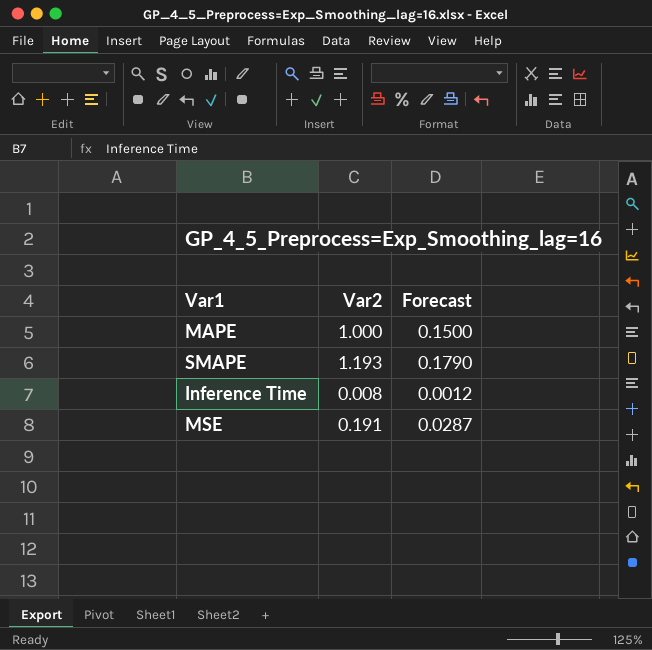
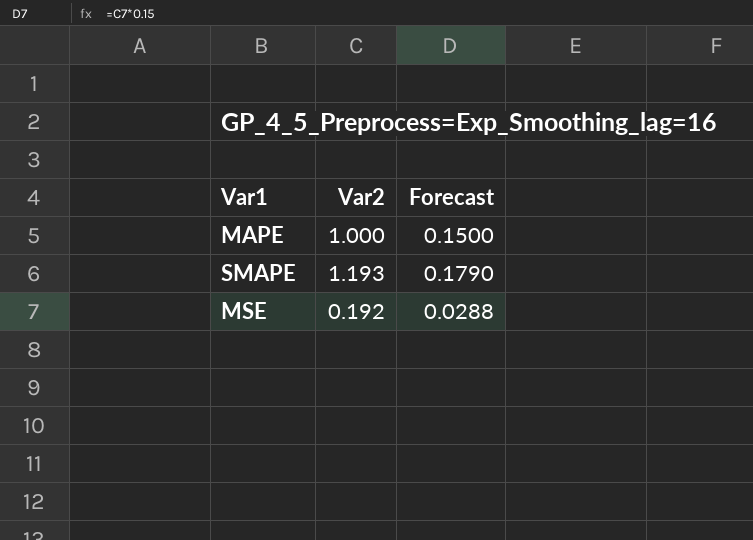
row Inference Time: 0.008 | 0.0012 -> none
MSE | Var2: 0.191 -> 0.192
MSE | Forecast: 0.0287 -> 0.0288

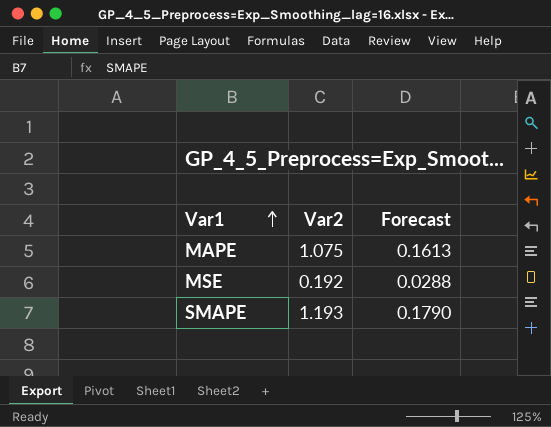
row order: none -> Var1 ascending
MAPE | Var2: 1.000 -> 1.075
MAPE | Forecast: 0.1500 -> 0.1613

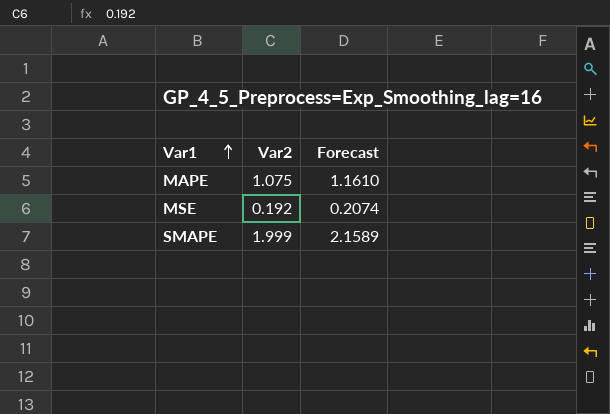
column Forecast | formula: [Var2] * 0.15 -> [Var2] * 1.08
SMAPE | Var2: 1.193 -> 1.999

